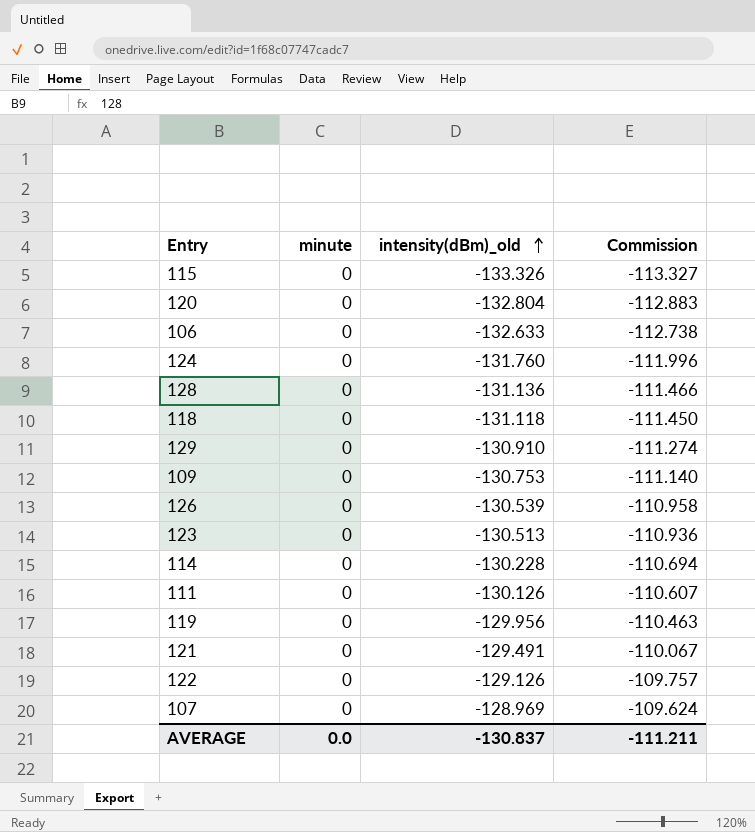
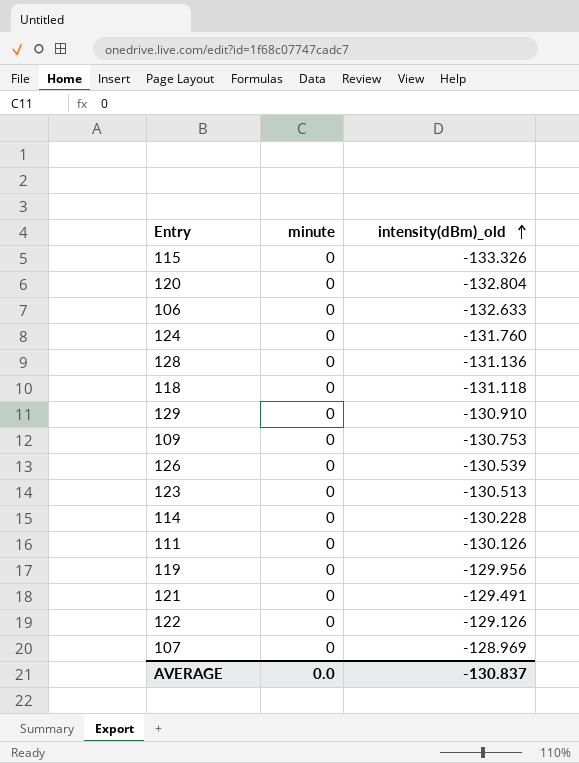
column Commission | formula: [intensity(dBm)_old] * 0.85 -> none

